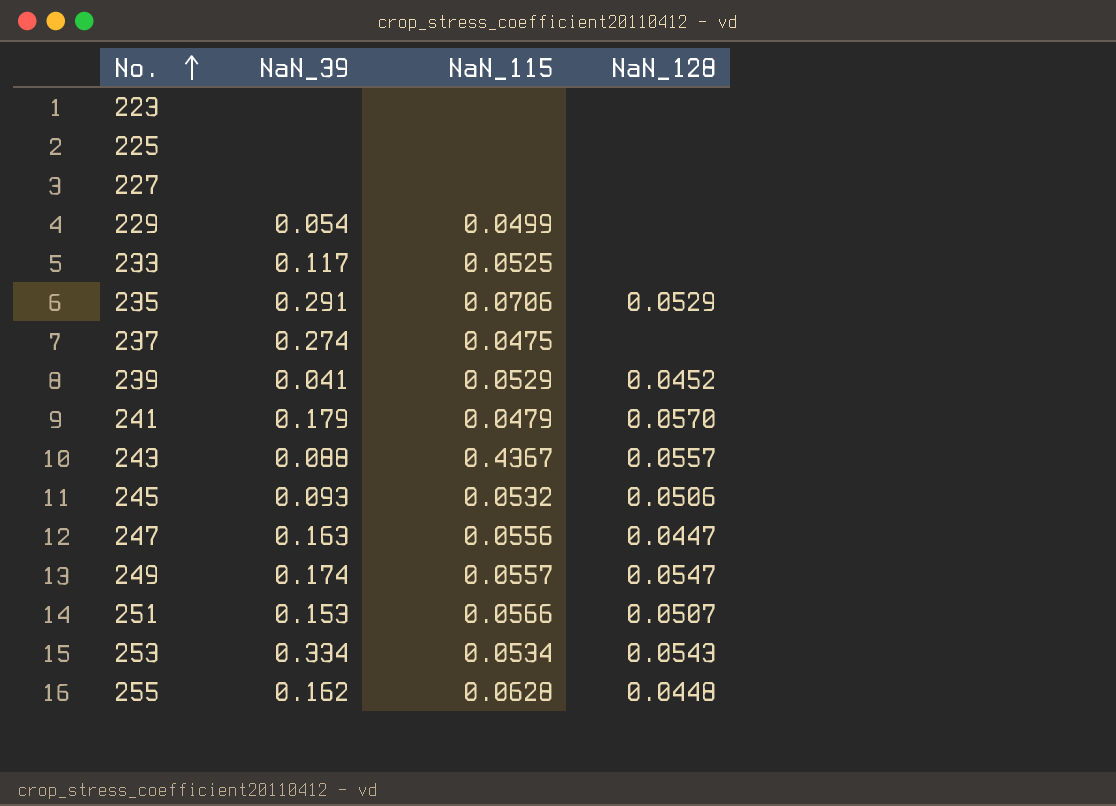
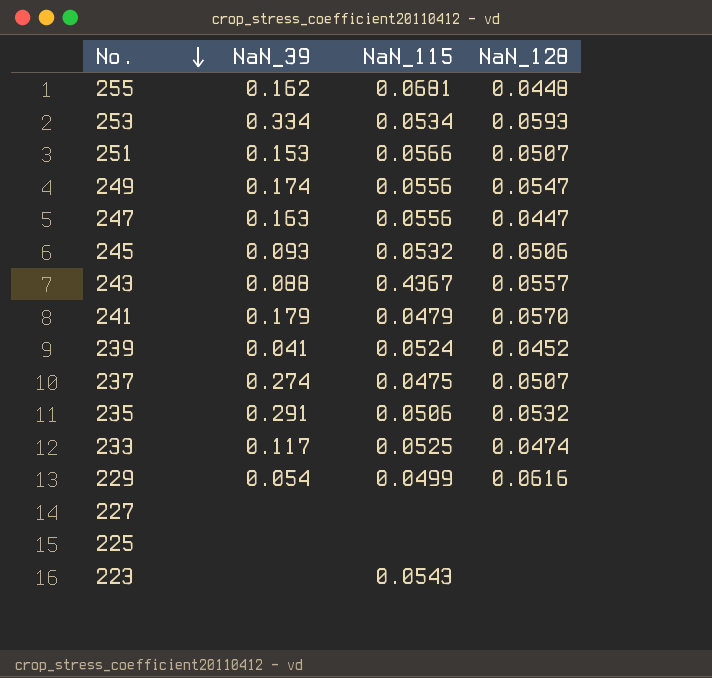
row order: No. ascending -> No. descending
255 | NaN_115: 0.0628 -> 0.0681
253 | NaN_128: 0.0543 -> 0.0593
249 | NaN_115: 0.0557 -> 0.0556
239 | NaN_115: 0.0529 -> 0.0524
237 | NaN_128: none -> 0.0507
235 | NaN_115: 0.0706 -> 0.0506
235 | NaN_128: 0.0529 -> 0.0532
233 | NaN_128: none -> 0.0474
229 | NaN_128: none -> 0.0616
223 | NaN_115: none -> 0.0543

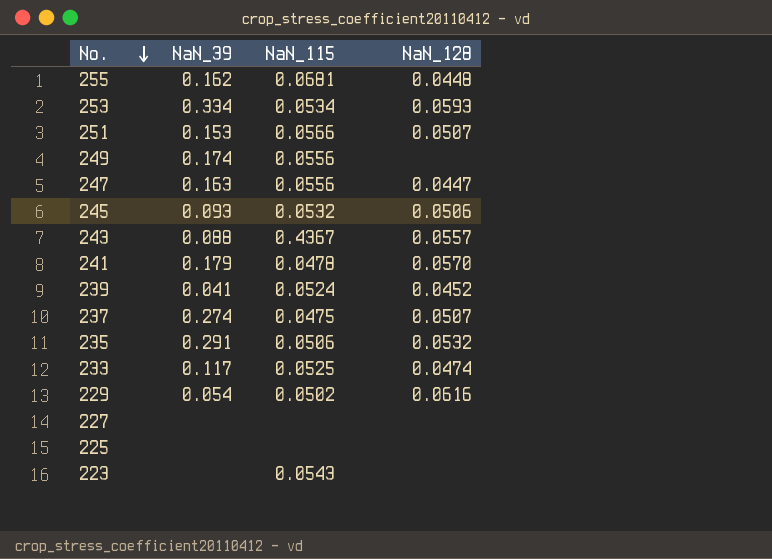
249 | NaN_128: 0.0547 -> none
241 | NaN_115: 0.0479 -> 0.0478
229 | NaN_115: 0.0499 -> 0.0502

